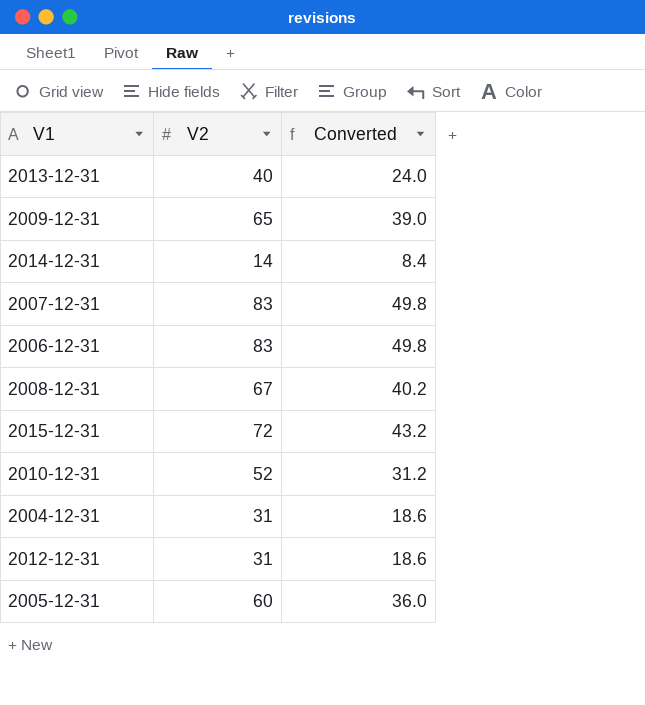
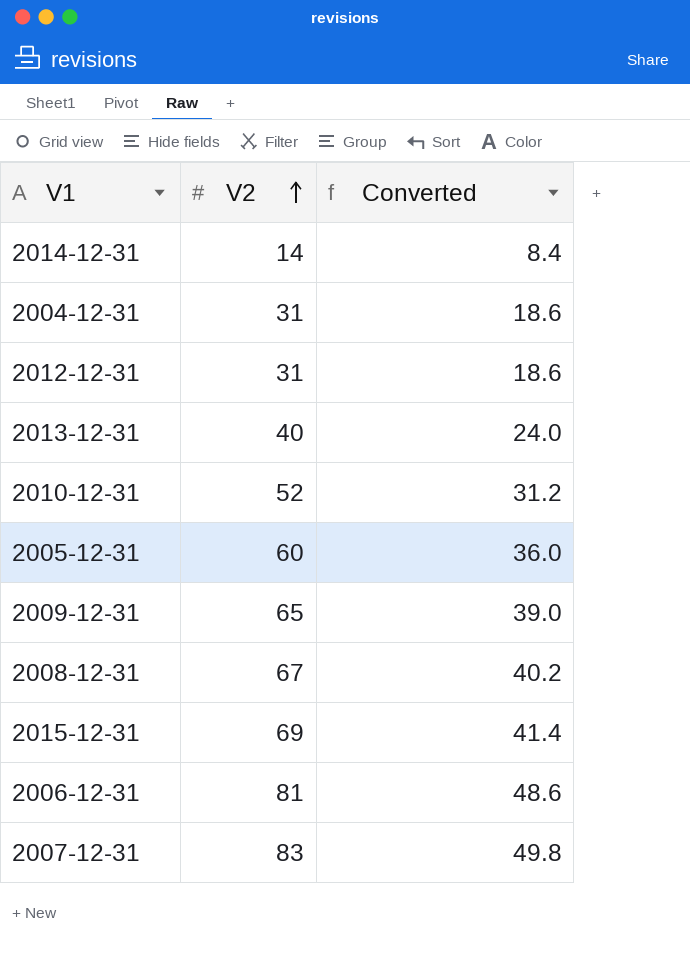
row order: none -> V2 ascending
2015-12-31 | V2: 72 -> 69
2015-12-31 | Converted: 43.2 -> 41.4
2006-12-31 | V2: 83 -> 81
2006-12-31 | Converted: 49.8 -> 48.6

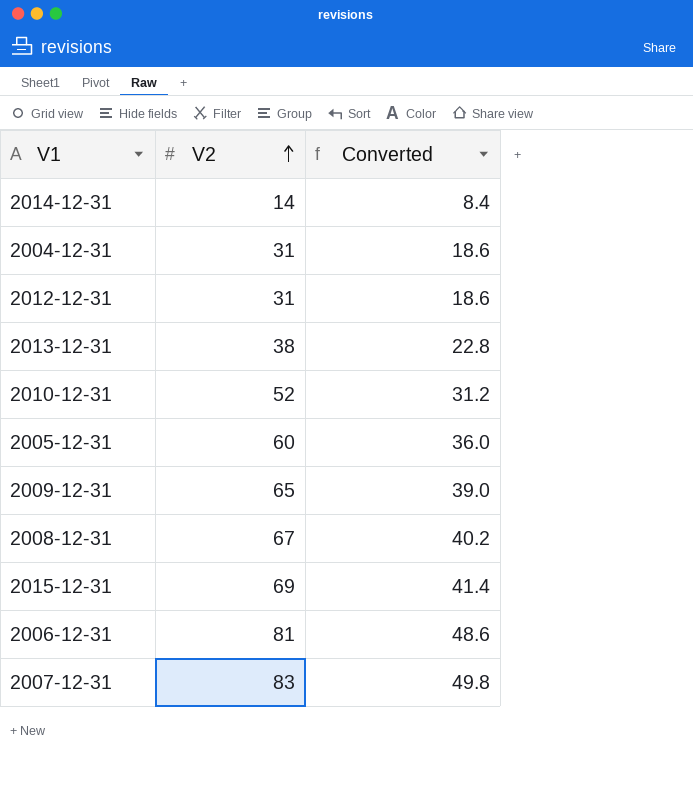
2013-12-31 | V2: 40 -> 38
2013-12-31 | Converted: 24.0 -> 22.8

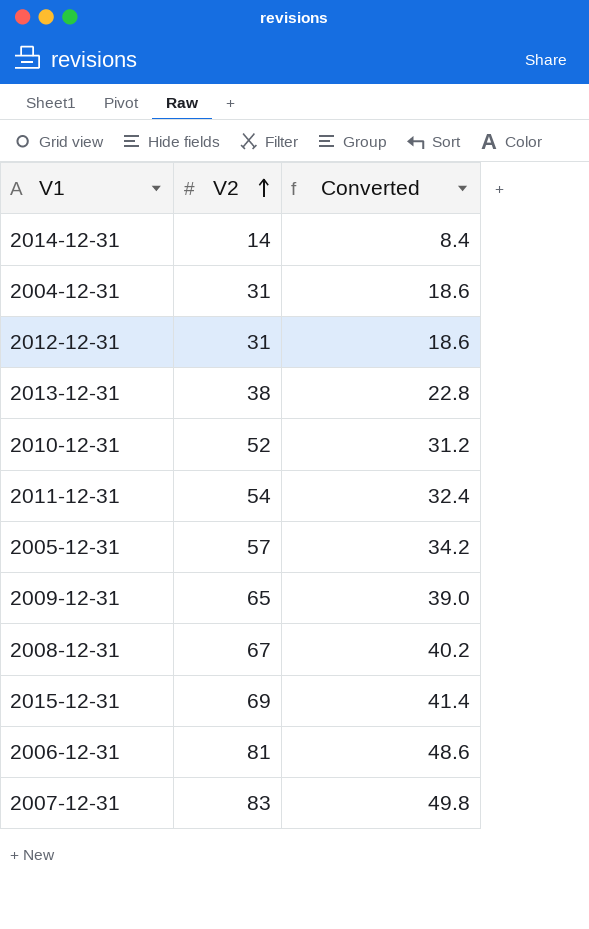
row 2011-12-31: none -> 54 | 32.4
2005-12-31 | V2: 60 -> 57
2005-12-31 | Converted: 36.0 -> 34.2

